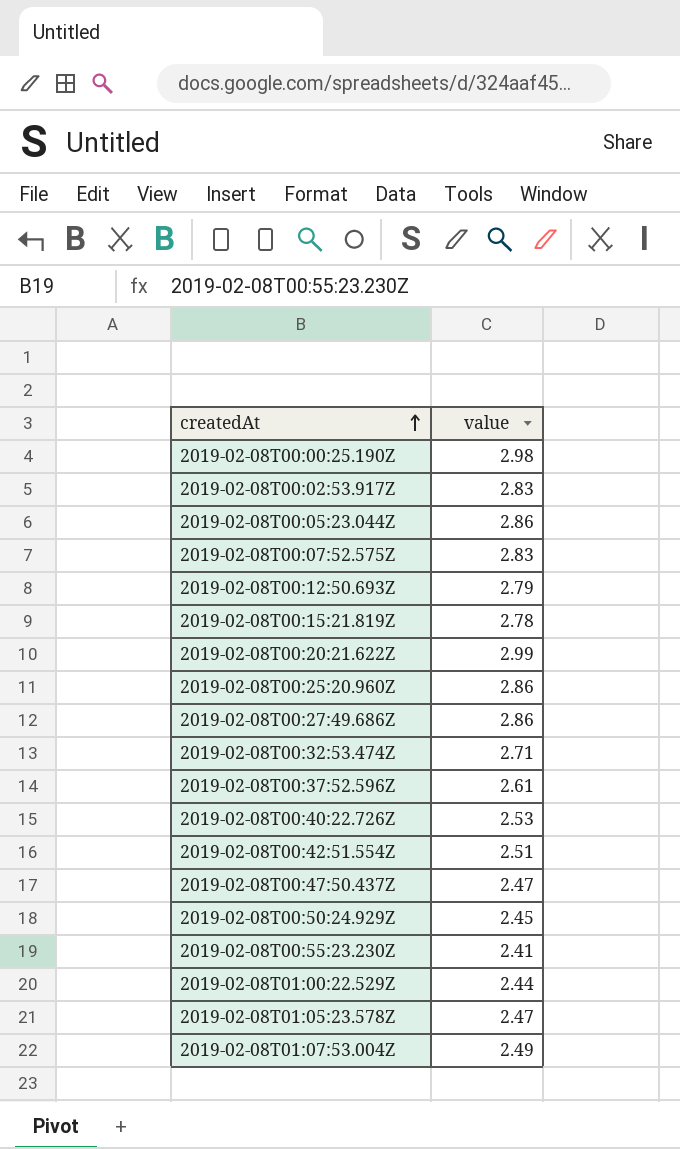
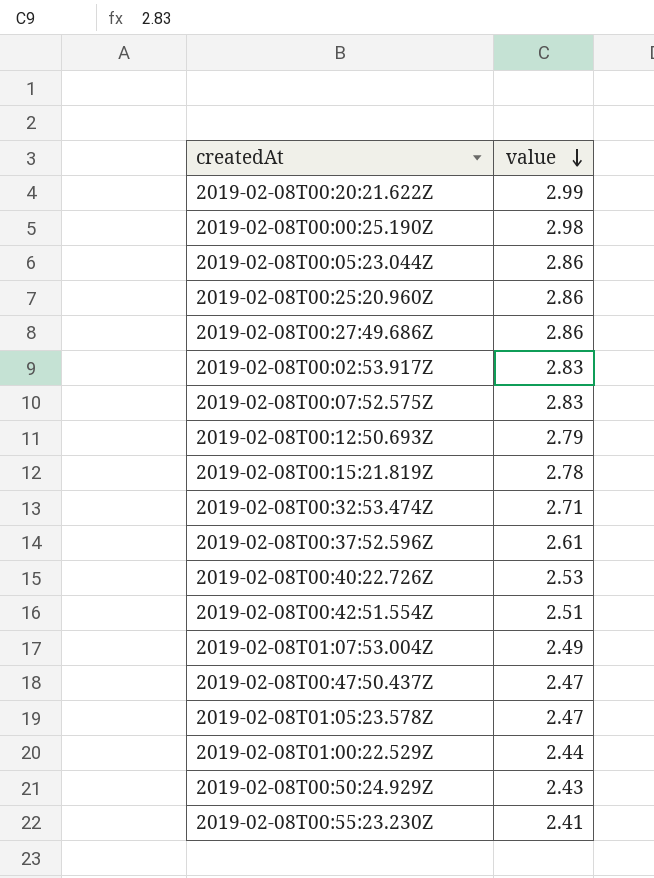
row order: createdAt ascending -> value descending
2019-02-08T00:50:24.929Z | value: 2.45 -> 2.43

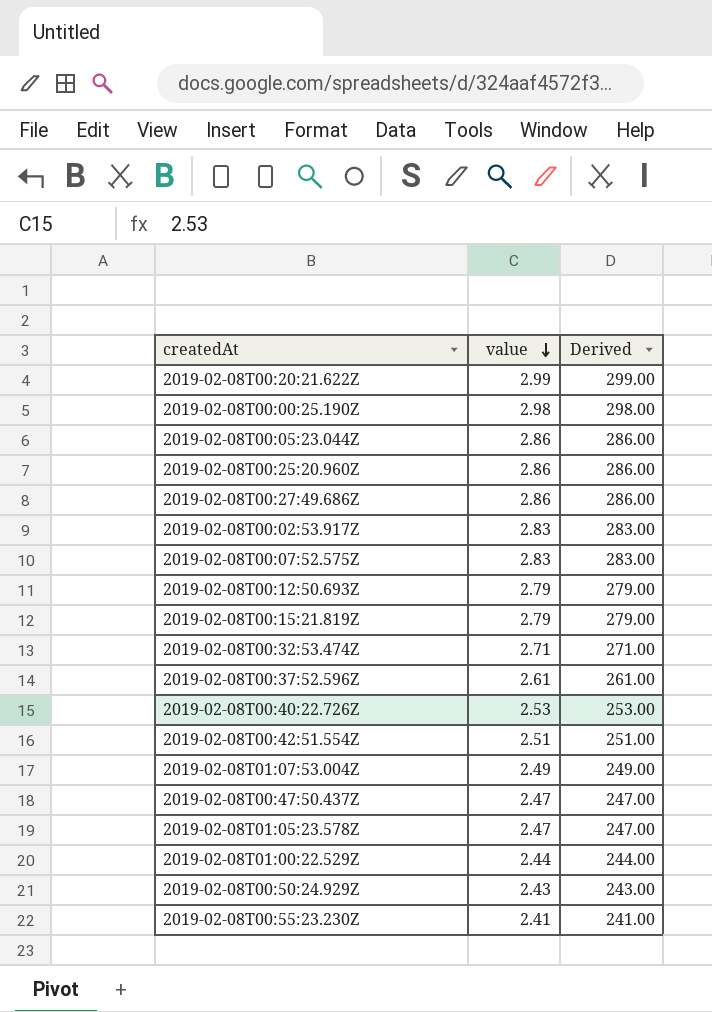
column Derived | formula: none -> [value] * 100
2019-02-08T00:15:21.819Z | value: 2.78 -> 2.79

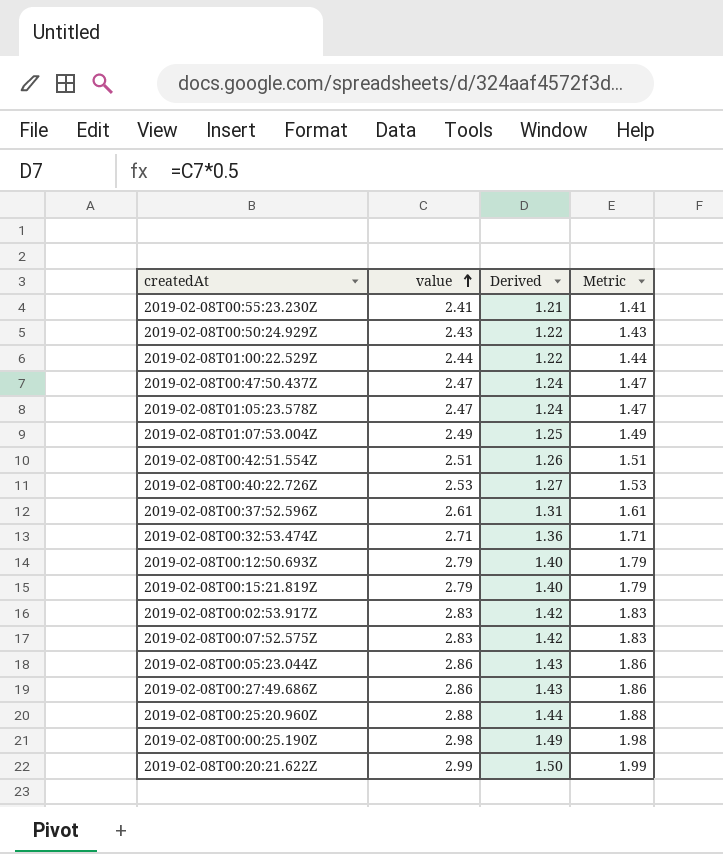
row order: value descending -> value ascending
column Derived | formula: [value] * 100 -> [value] * 0.5
column Metric | formula: none -> [value] - 1
2019-02-08T00:25:20.960Z | value: 2.86 -> 2.88

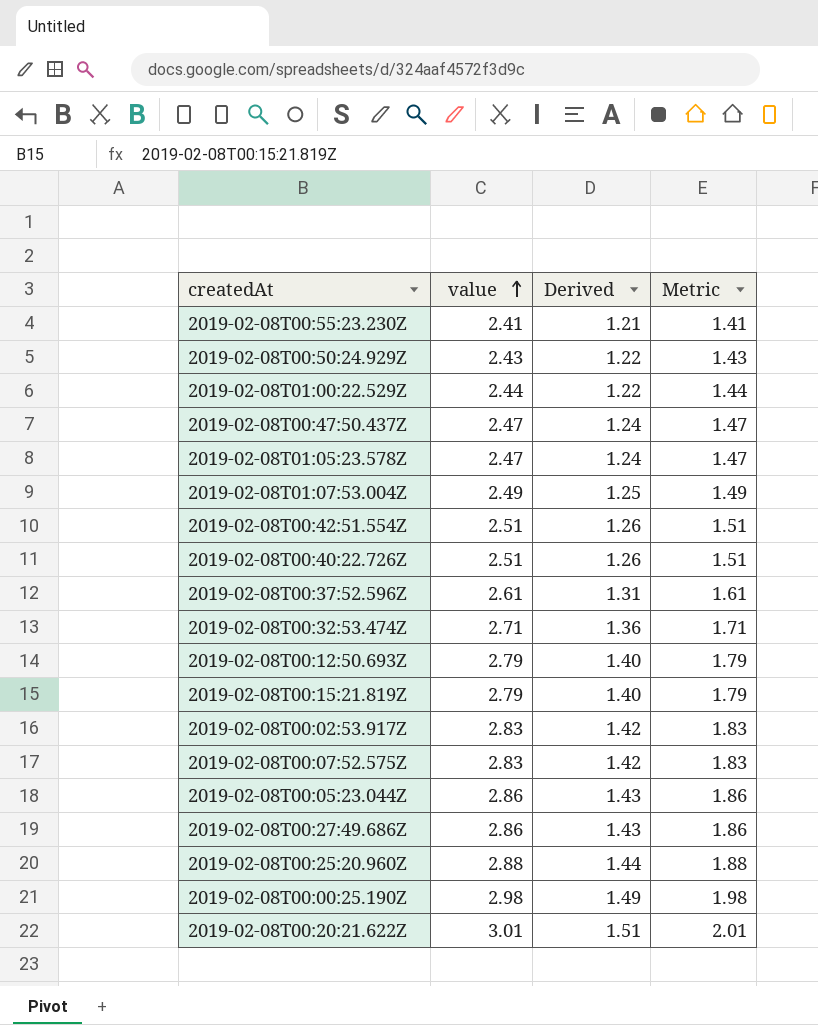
2019-02-08T00:40:22.726Z | value: 2.53 -> 2.51
2019-02-08T00:40:22.726Z | Derived: 1.27 -> 1.26
2019-02-08T00:40:22.726Z | Metric: 1.53 -> 1.51
2019-02-08T00:20:21.622Z | value: 2.99 -> 3.01
2019-02-08T00:20:21.622Z | Derived: 1.50 -> 1.51
2019-02-08T00:20:21.622Z | Metric: 1.99 -> 2.01

